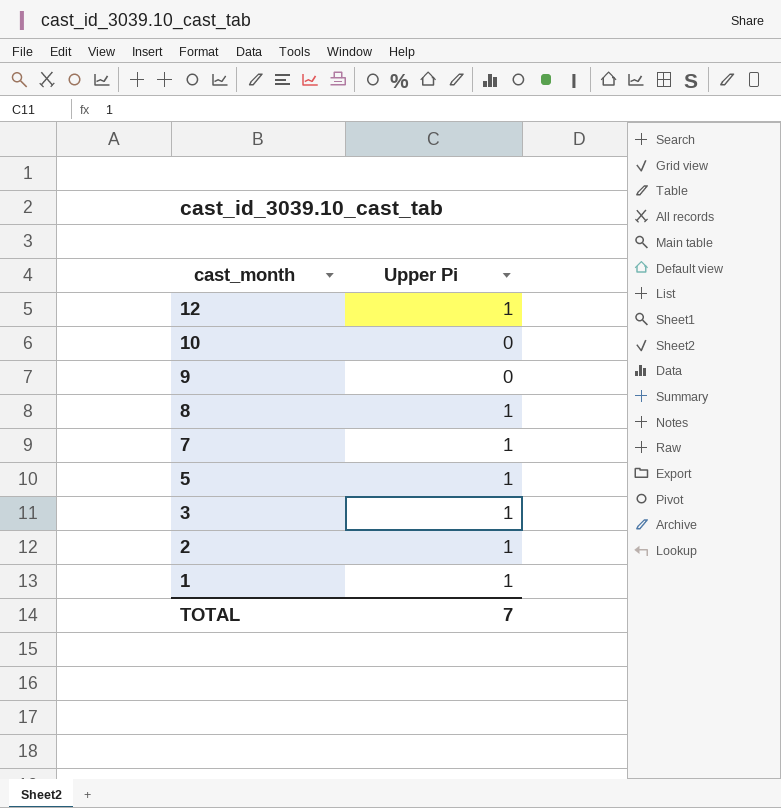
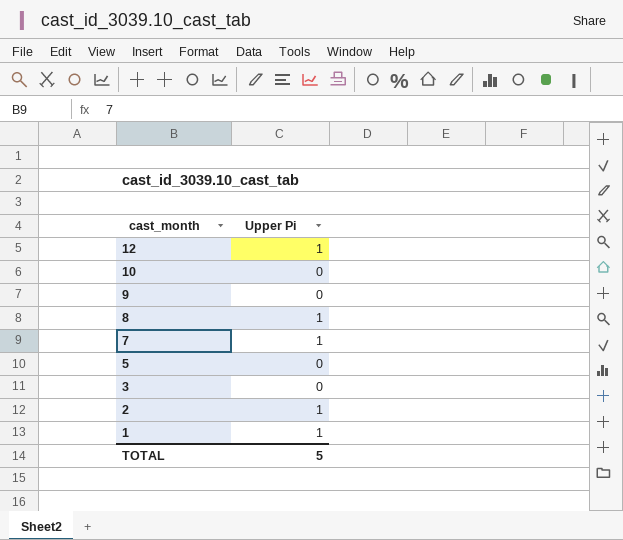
5 | Upper Pi: 1 -> 0
3 | Upper Pi: 1 -> 0
TOTAL | Upper Pi: 7 -> 5

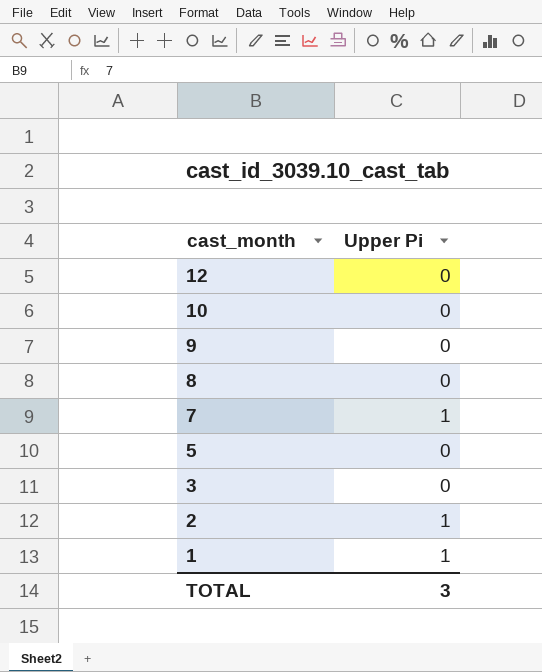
12 | Upper Pi: 1 -> 0
8 | Upper Pi: 1 -> 0
TOTAL | Upper Pi: 5 -> 3

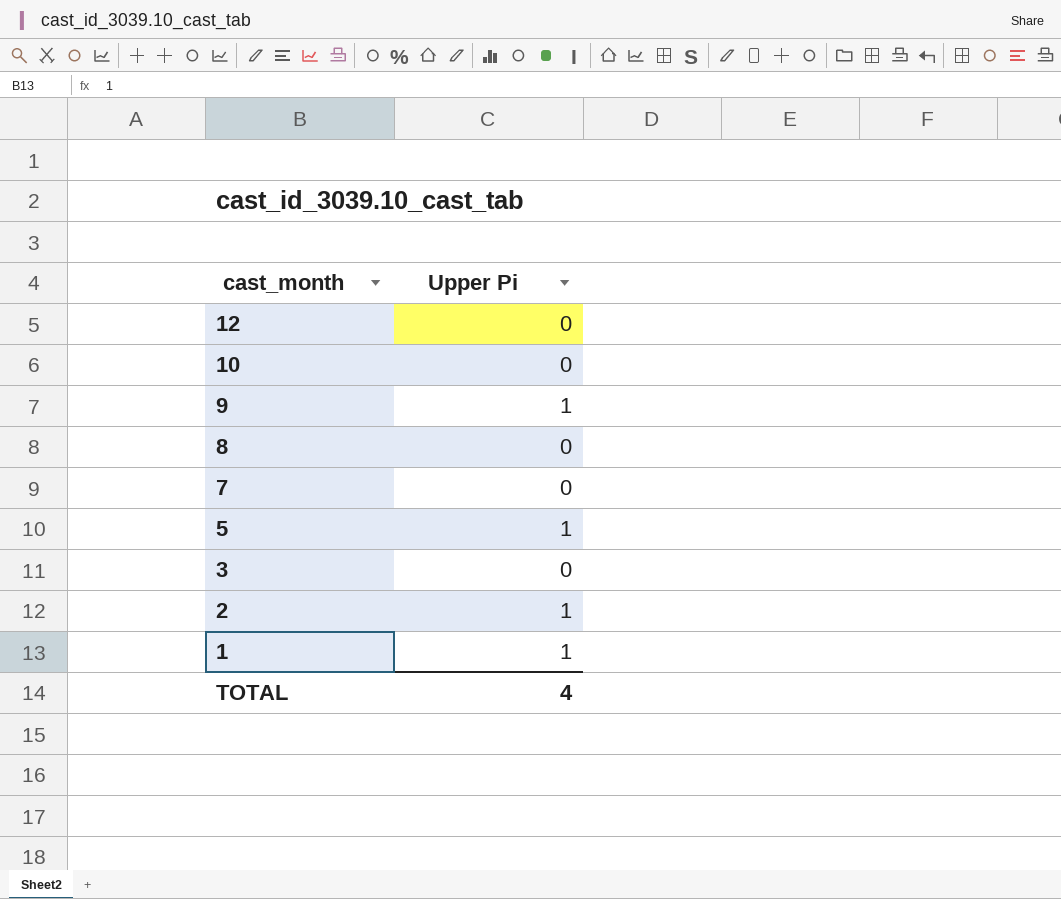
9 | Upper Pi: 0 -> 1
7 | Upper Pi: 1 -> 0
5 | Upper Pi: 0 -> 1
TOTAL | Upper Pi: 3 -> 4

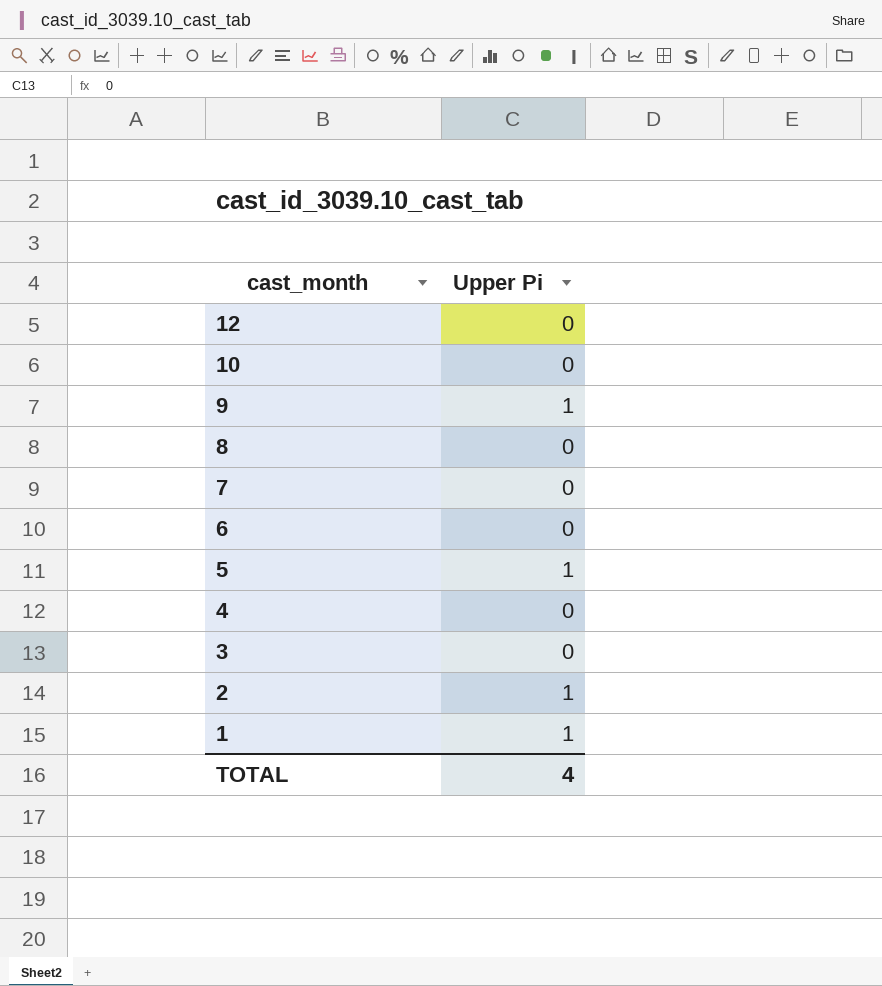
row 6: none -> 0
row 4: none -> 0

